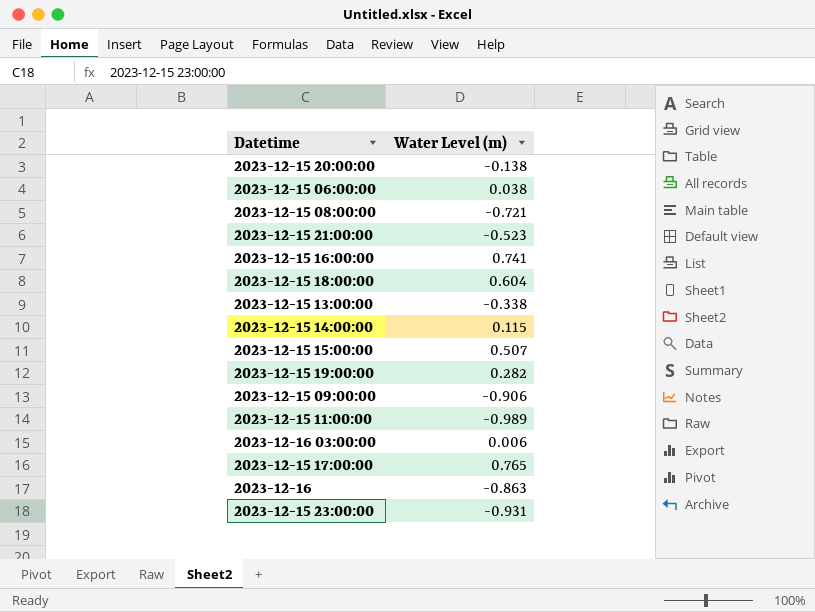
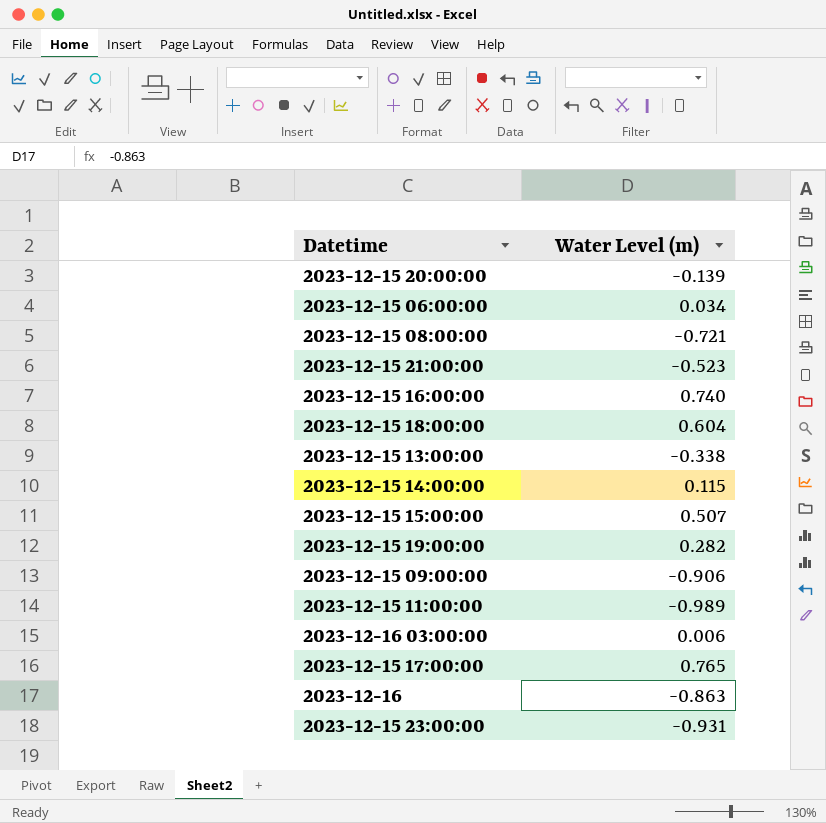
2023-12-15 20:00:00 | Water Level (m): -0.138 -> -0.139
2023-12-15 06:00:00 | Water Level (m): 0.038 -> 0.034
2023-12-15 16:00:00 | Water Level (m): 0.741 -> 0.740

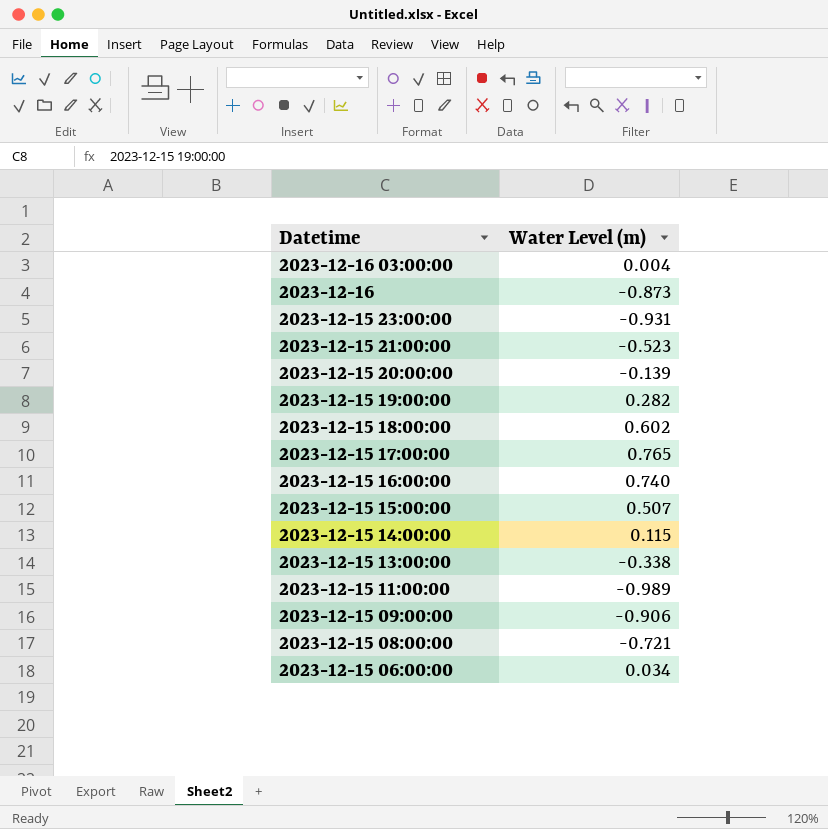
row order: none -> Datetime descending
2023-12-16 03:00:00 | Water Level (m): 0.006 -> 0.004
2023-12-16 | Water Level (m): -0.863 -> -0.873
2023-12-15 18:00:00 | Water Level (m): 0.604 -> 0.602

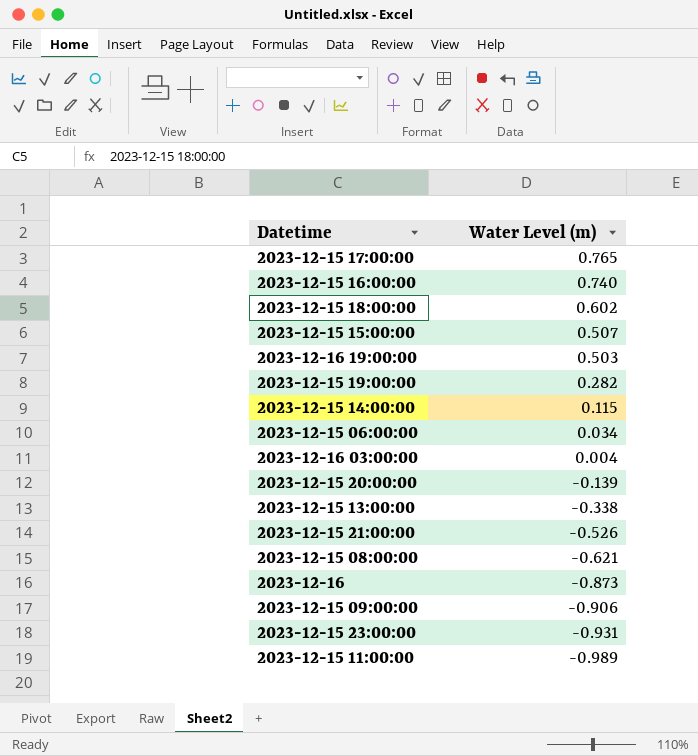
row order: Datetime descending -> Water Level (m) descending
row 2023-12-16 19:00:00: none -> 0.503
2023-12-15 21:00:00 | Water Level (m): -0.523 -> -0.526
2023-12-15 08:00:00 | Water Level (m): -0.721 -> -0.621

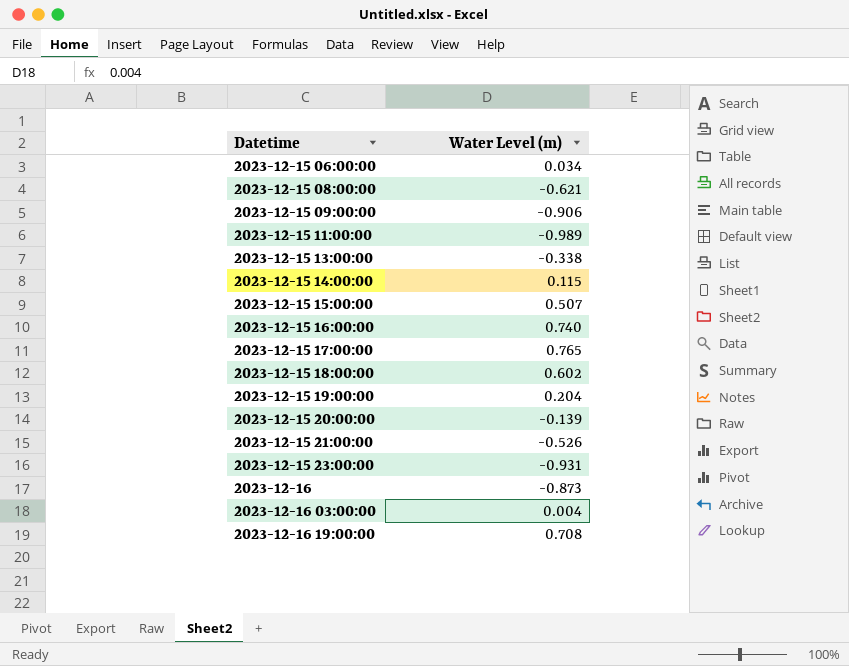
row order: Water Level (m) descending -> Datetime ascending
2023-12-15 19:00:00 | Water Level (m): 0.282 -> 0.204
2023-12-16 19:00:00 | Water Level (m): 0.503 -> 0.708

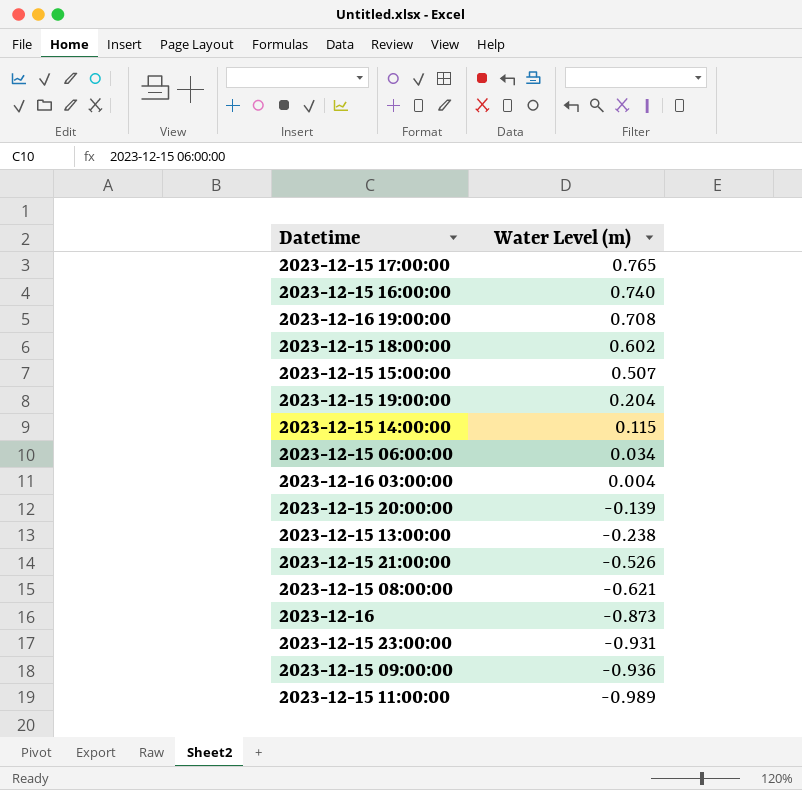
row order: Datetime ascending -> Water Level (m) descending
2023-12-15 13:00:00 | Water Level (m): -0.338 -> -0.238
2023-12-15 09:00:00 | Water Level (m): -0.906 -> -0.936

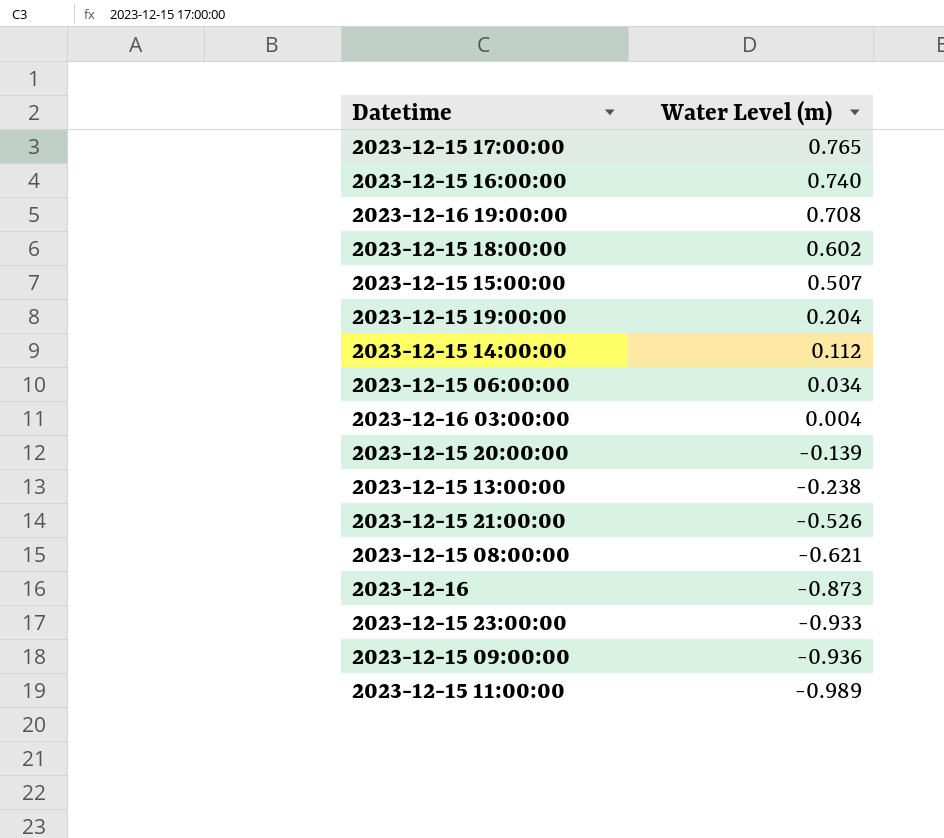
2023-12-15 14:00:00 | Water Level (m): 0.115 -> 0.112
2023-12-15 23:00:00 | Water Level (m): -0.931 -> -0.933

